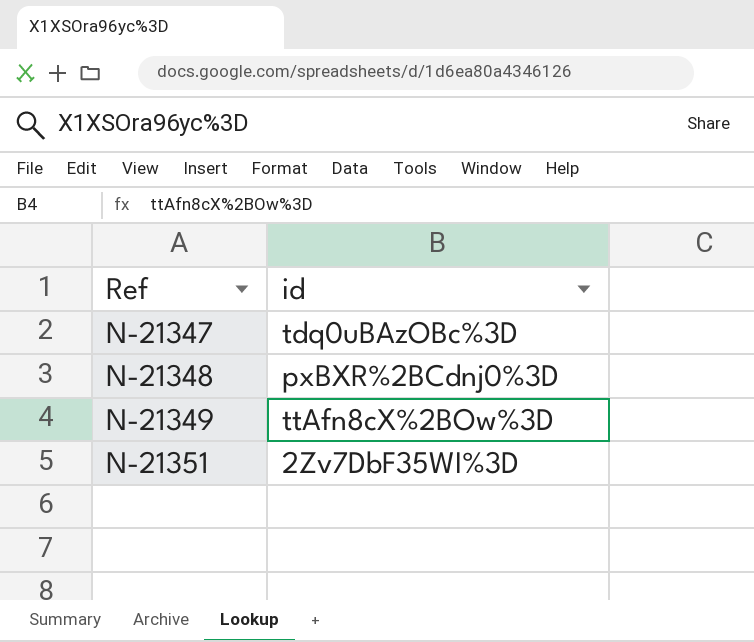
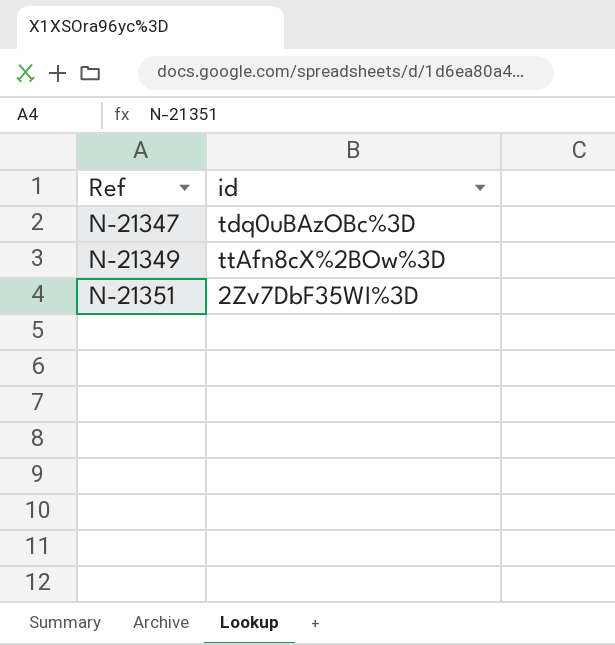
row N-21348: pxBXR%2BCdnj0%3D -> none

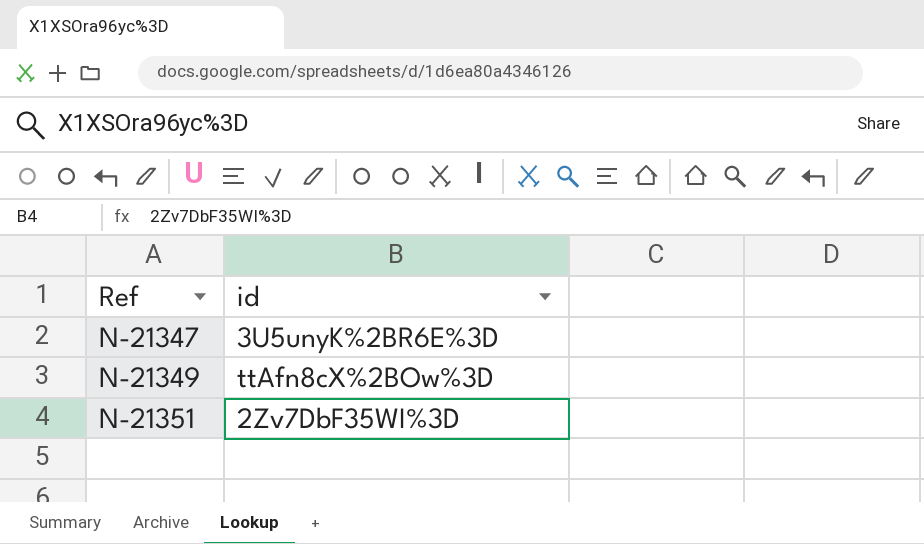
N-21347 | id: tdq0uBAzOBc%3D -> 3U5unyK%2BR6E%3D

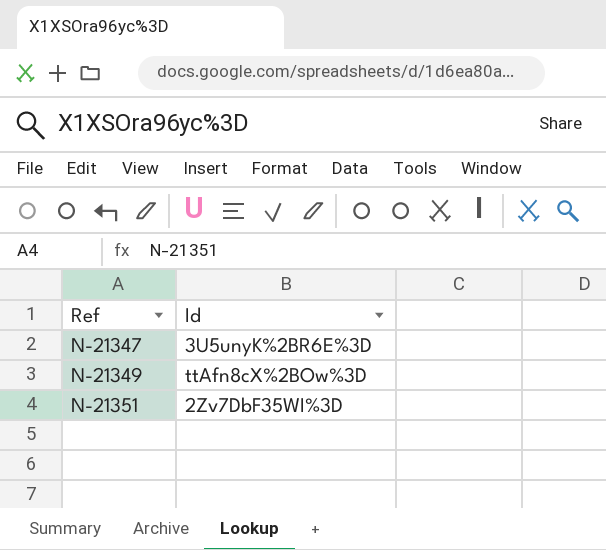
column name: id -> Id

